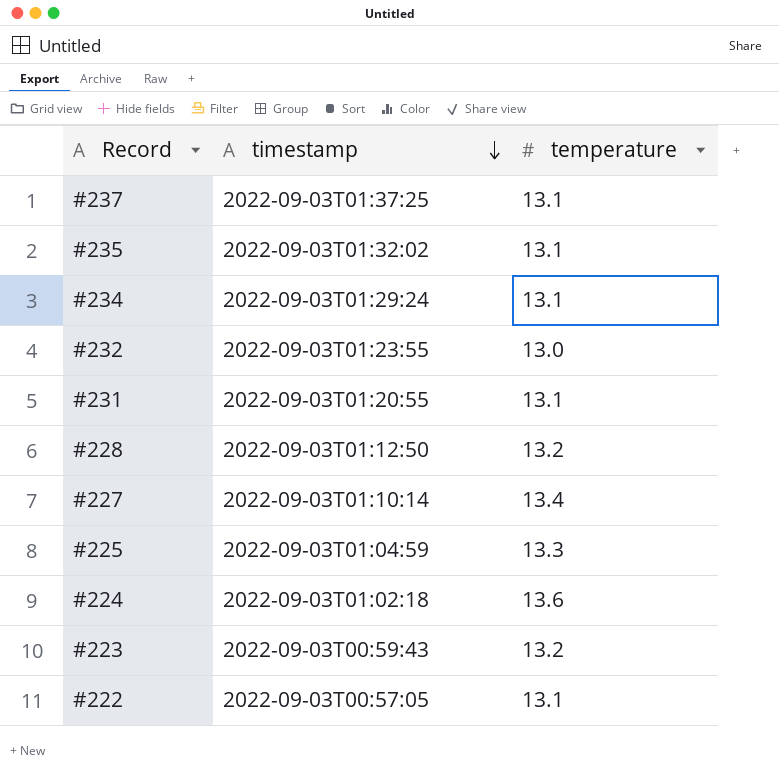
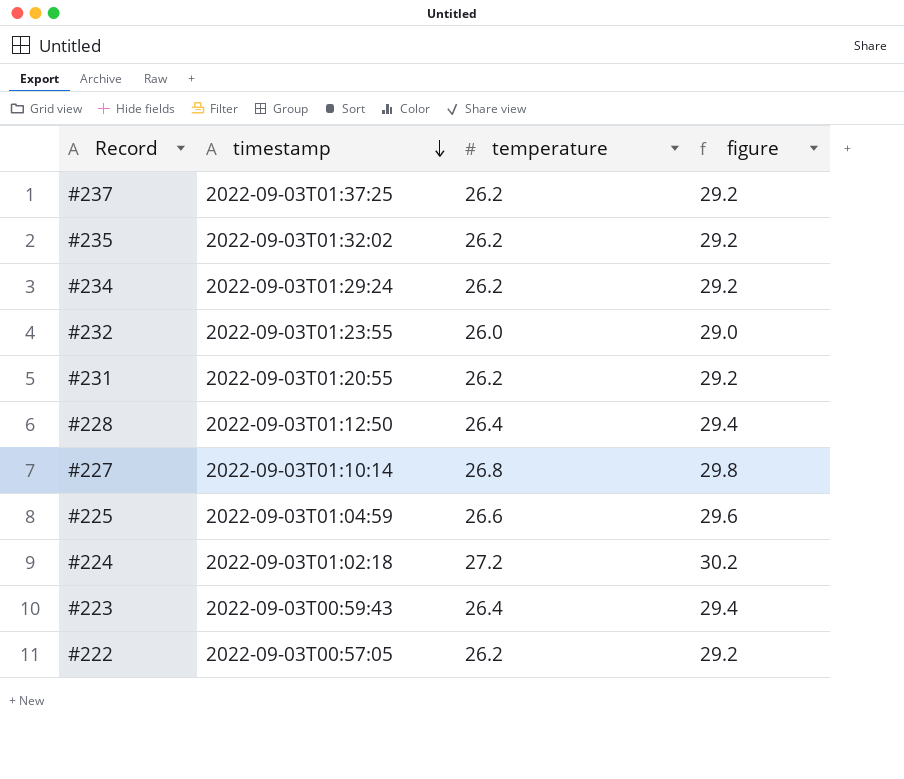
column figure | formula: none -> [temperature] + 3
#237 | temperature: 13.1 -> 26.2
#235 | temperature: 13.1 -> 26.2
#234 | temperature: 13.1 -> 26.2
#232 | temperature: 13.0 -> 26.0
#231 | temperature: 13.1 -> 26.2
#228 | temperature: 13.2 -> 26.4
#227 | temperature: 13.4 -> 26.8
#225 | temperature: 13.3 -> 26.6
#224 | temperature: 13.6 -> 27.2
#223 | temperature: 13.2 -> 26.4
#222 | temperature: 13.1 -> 26.2

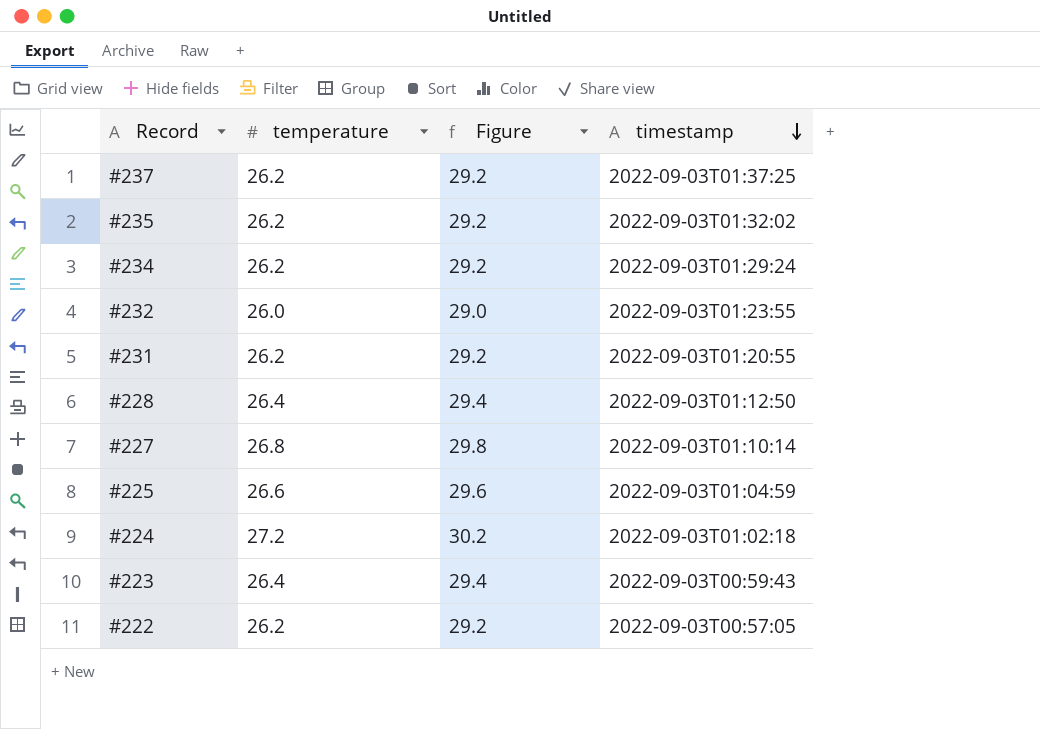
column name: figure -> Figure
column timestamp | position: 2 -> 4

